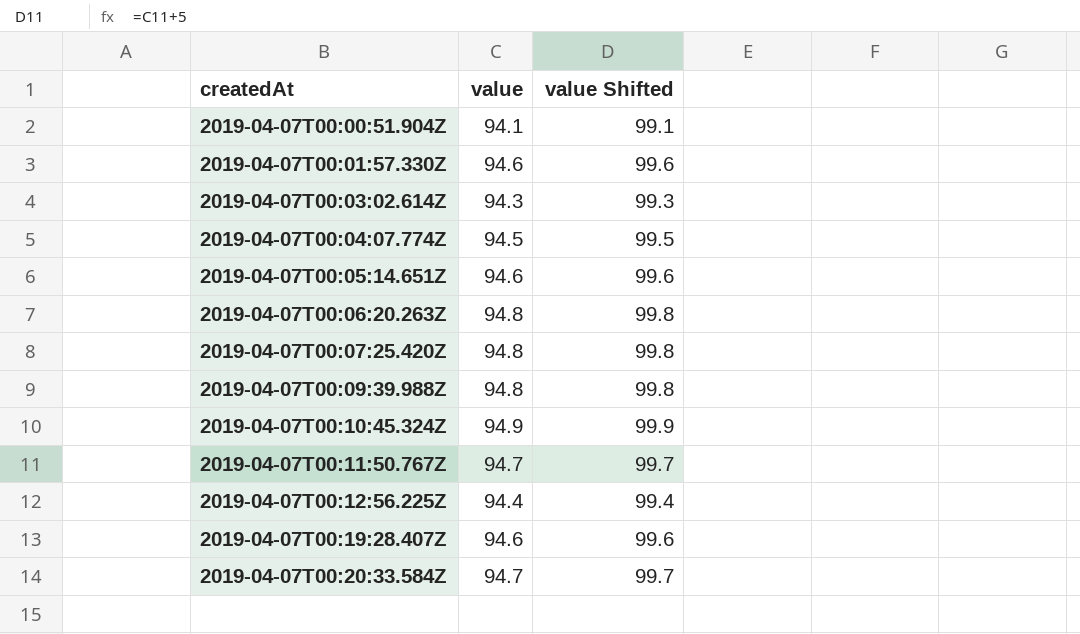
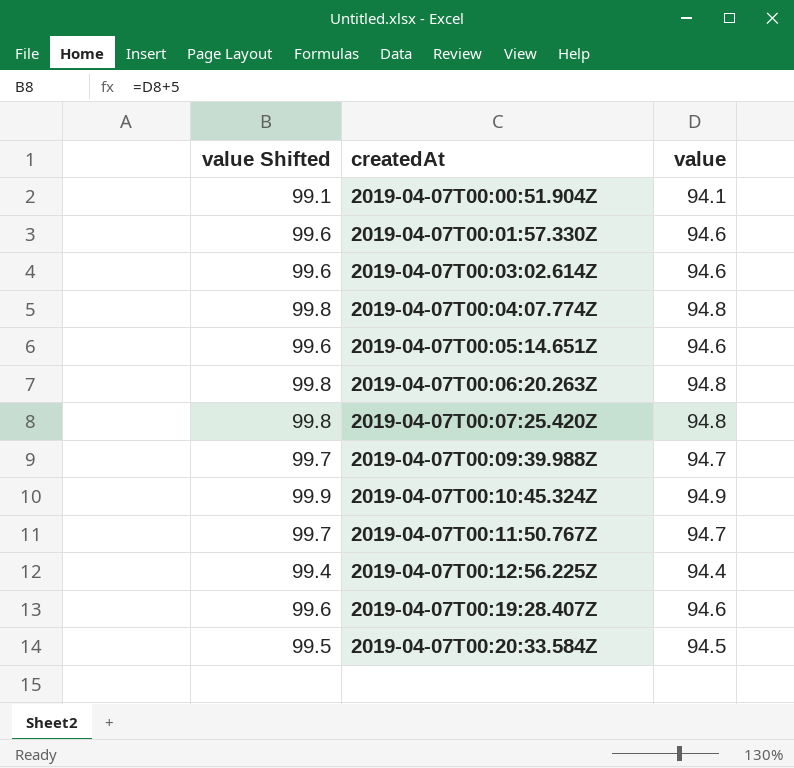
column value Shifted | position: 3 -> 1
2019-04-07T00:03:02.614Z | value Shifted: 99.3 -> 99.6
2019-04-07T00:03:02.614Z | value: 94.3 -> 94.6
2019-04-07T00:04:07.774Z | value Shifted: 99.5 -> 99.8
2019-04-07T00:04:07.774Z | value: 94.5 -> 94.8
2019-04-07T00:09:39.988Z | value Shifted: 99.8 -> 99.7
2019-04-07T00:09:39.988Z | value: 94.8 -> 94.7
2019-04-07T00:20:33.584Z | value Shifted: 99.7 -> 99.5
2019-04-07T00:20:33.584Z | value: 94.7 -> 94.5

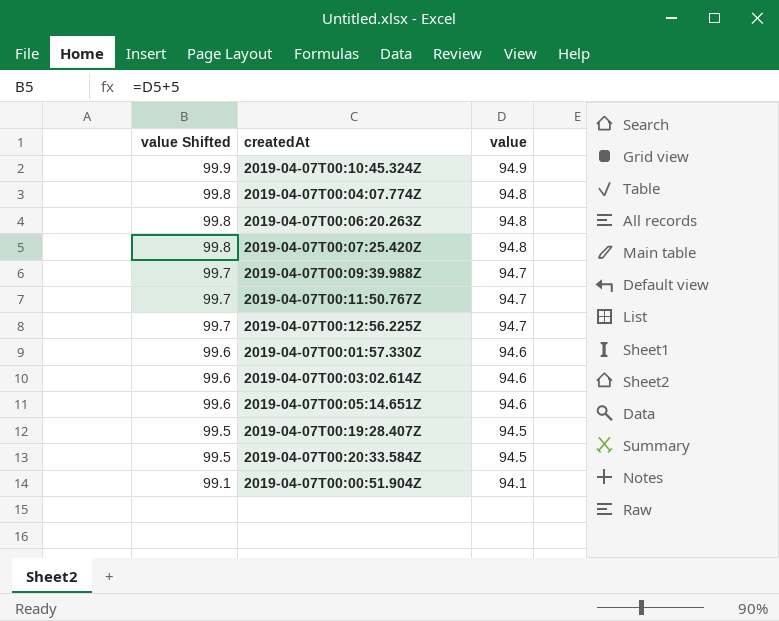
row order: createdAt ascending -> value Shifted descending
2019-04-07T00:12:56.225Z | value Shifted: 99.4 -> 99.7
2019-04-07T00:12:56.225Z | value: 94.4 -> 94.7
2019-04-07T00:19:28.407Z | value Shifted: 99.6 -> 99.5
2019-04-07T00:19:28.407Z | value: 94.6 -> 94.5

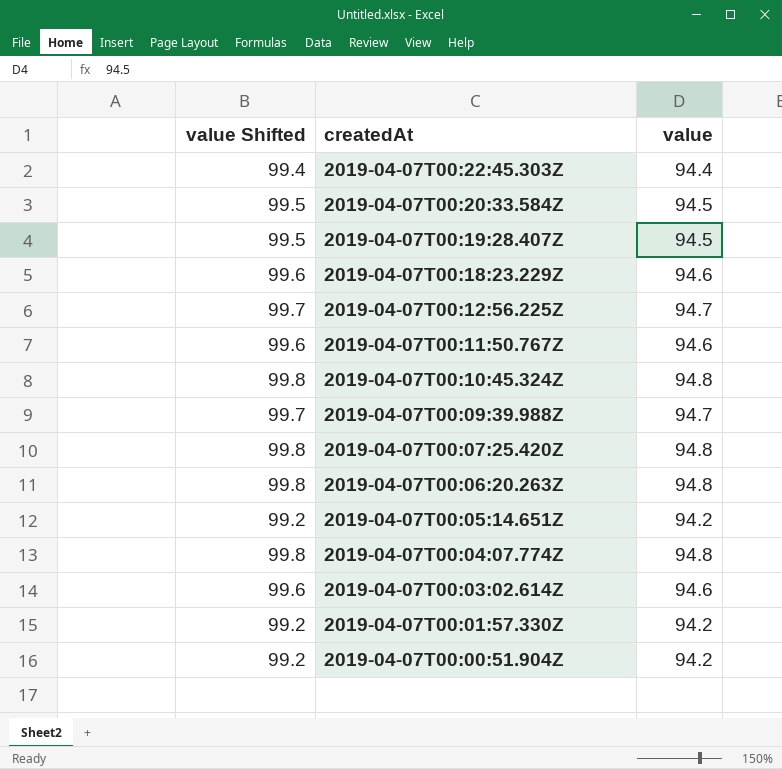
row order: value Shifted descending -> createdAt descending
row 2019-04-07T00:22:45.303Z: none -> 99.4 | 94.4
row 2019-04-07T00:18:23.229Z: none -> 99.6 | 94.6
2019-04-07T00:11:50.767Z | value Shifted: 99.7 -> 99.6
2019-04-07T00:11:50.767Z | value: 94.7 -> 94.6
2019-04-07T00:10:45.324Z | value Shifted: 99.9 -> 99.8
2019-04-07T00:10:45.324Z | value: 94.9 -> 94.8
2019-04-07T00:05:14.651Z | value Shifted: 99.6 -> 99.2
2019-04-07T00:05:14.651Z | value: 94.6 -> 94.2
2019-04-07T00:01:57.330Z | value Shifted: 99.6 -> 99.2
2019-04-07T00:01:57.330Z | value: 94.6 -> 94.2
2019-04-07T00:00:51.904Z | value Shifted: 99.1 -> 99.2
2019-04-07T00:00:51.904Z | value: 94.1 -> 94.2

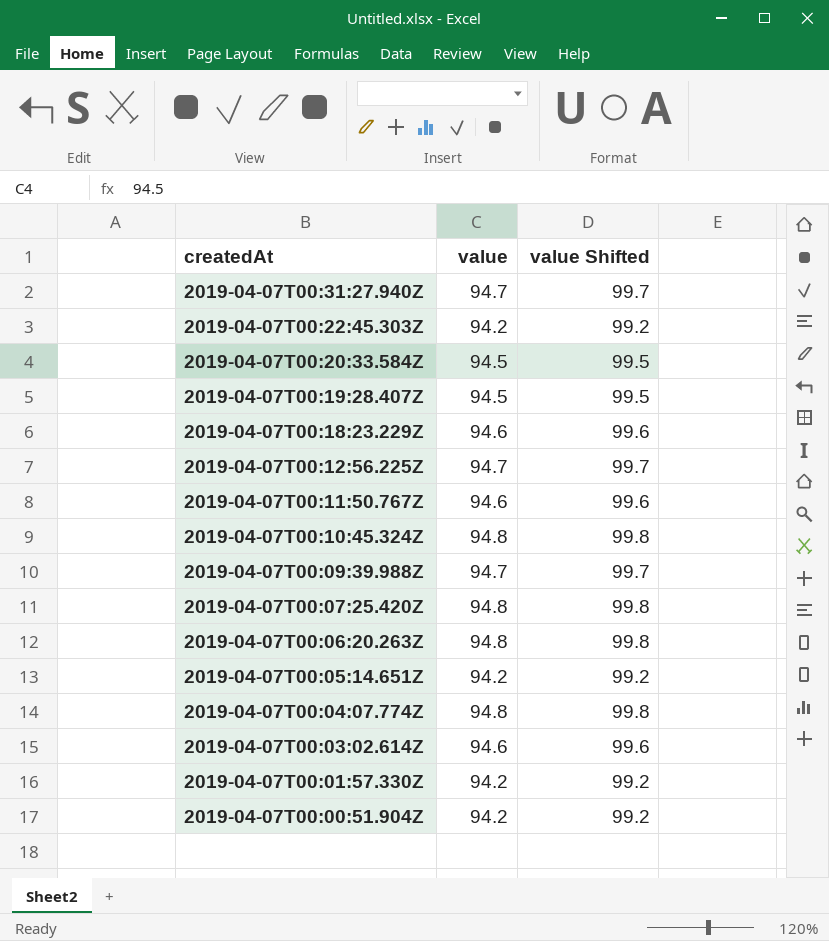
column value Shifted | position: 1 -> 3
row 2019-04-07T00:31:27.940Z: none -> 94.7 | 99.7
2019-04-07T00:22:45.303Z | value: 94.4 -> 94.2
2019-04-07T00:22:45.303Z | value Shifted: 99.4 -> 99.2

